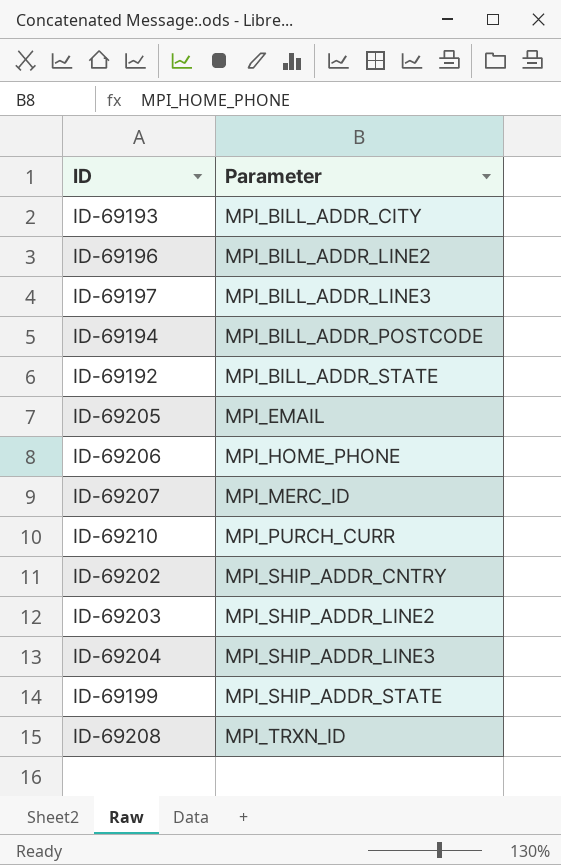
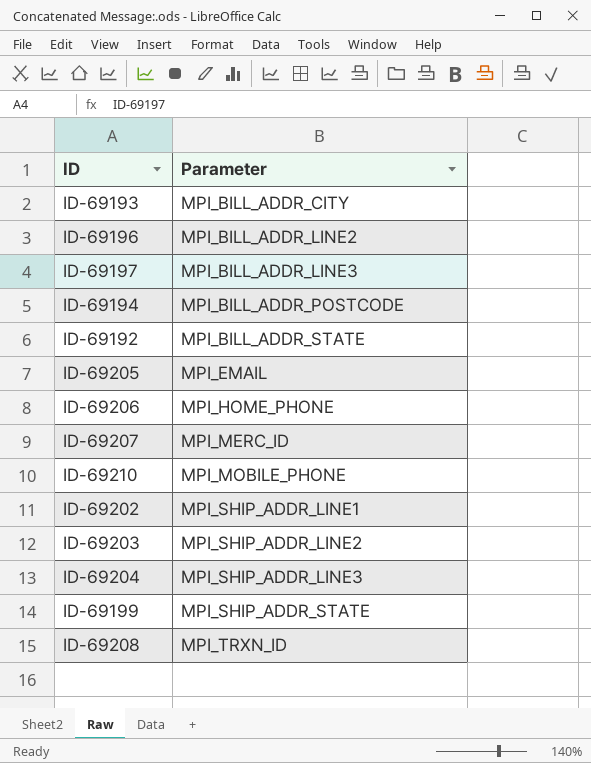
ID-69210 | Parameter: MPI_PURCH_CURR -> MPI_MOBILE_PHONE
ID-69202 | Parameter: MPI_SHIP_ADDR_CNTRY -> MPI_SHIP_ADDR_LINE1

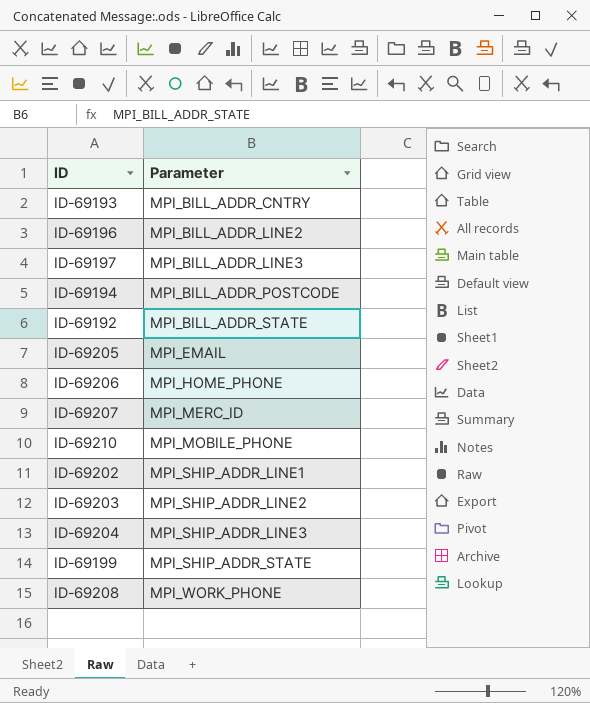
ID-69193 | Parameter: MPI_BILL_ADDR_CITY -> MPI_BILL_ADDR_CNTRY
ID-69208 | Parameter: MPI_TRXN_ID -> MPI_WORK_PHONE

